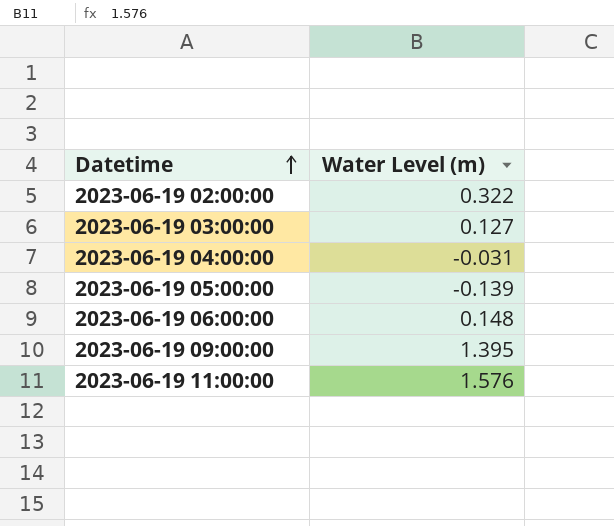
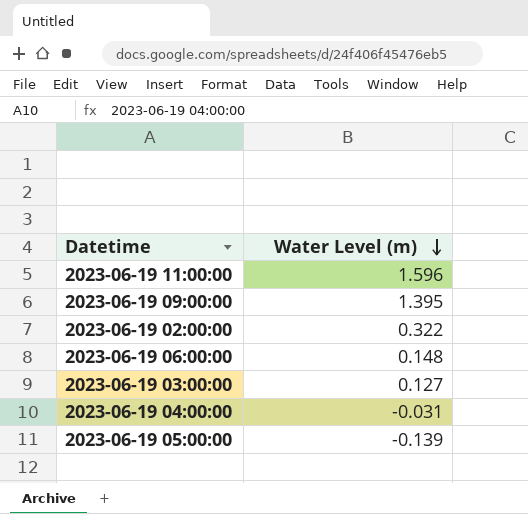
row order: Datetime ascending -> Water Level (m) descending
2023-06-19 11:00:00 | Water Level (m): 1.576 -> 1.596

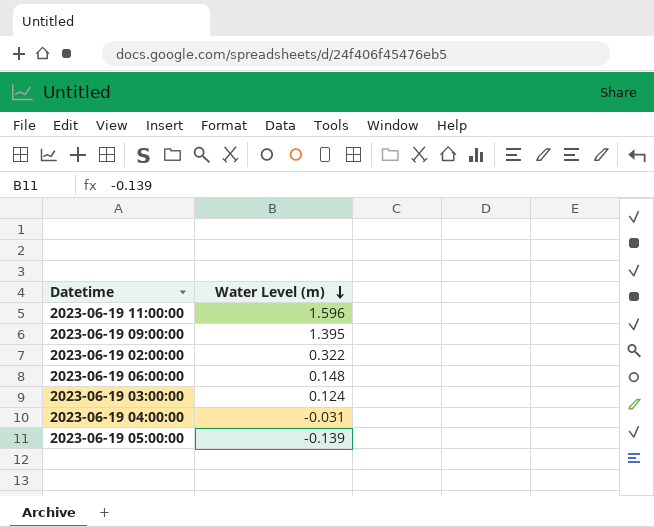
2023-06-19 03:00:00 | Water Level (m): 0.127 -> 0.124

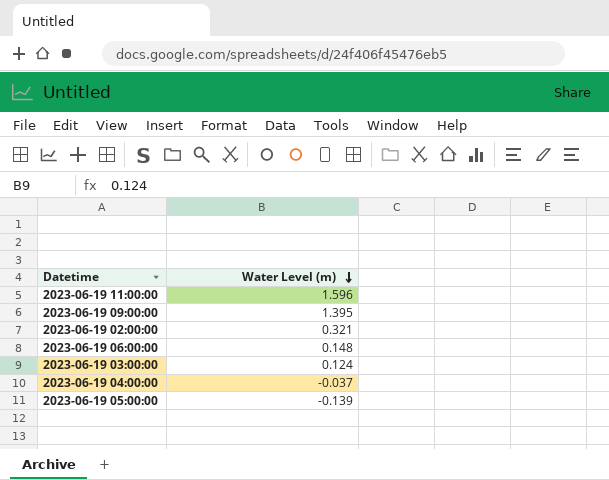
2023-06-19 02:00:00 | Water Level (m): 0.322 -> 0.321
2023-06-19 04:00:00 | Water Level (m): -0.031 -> -0.037

